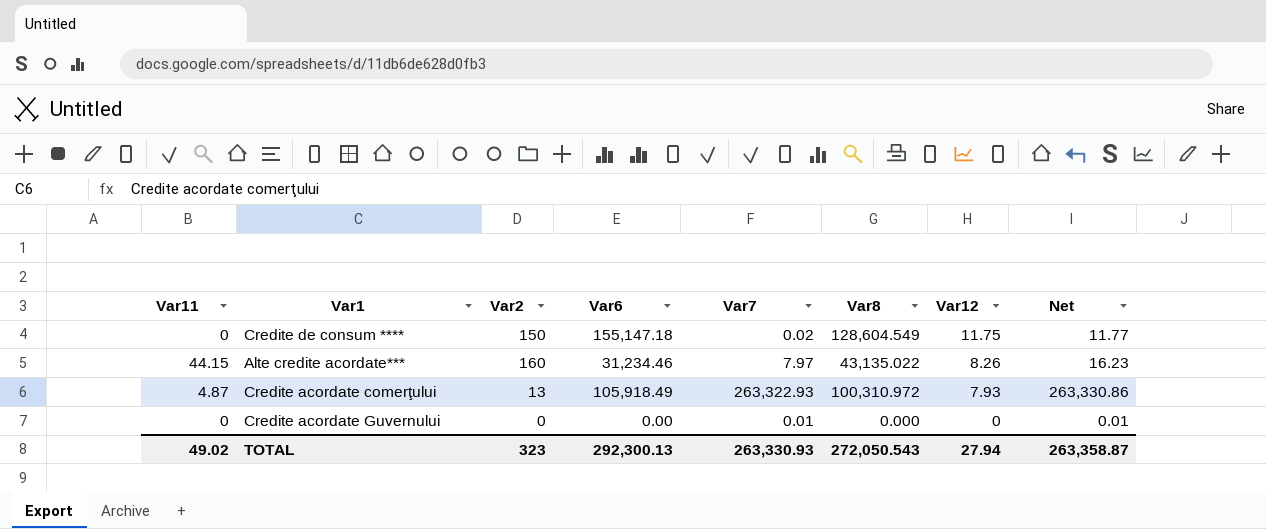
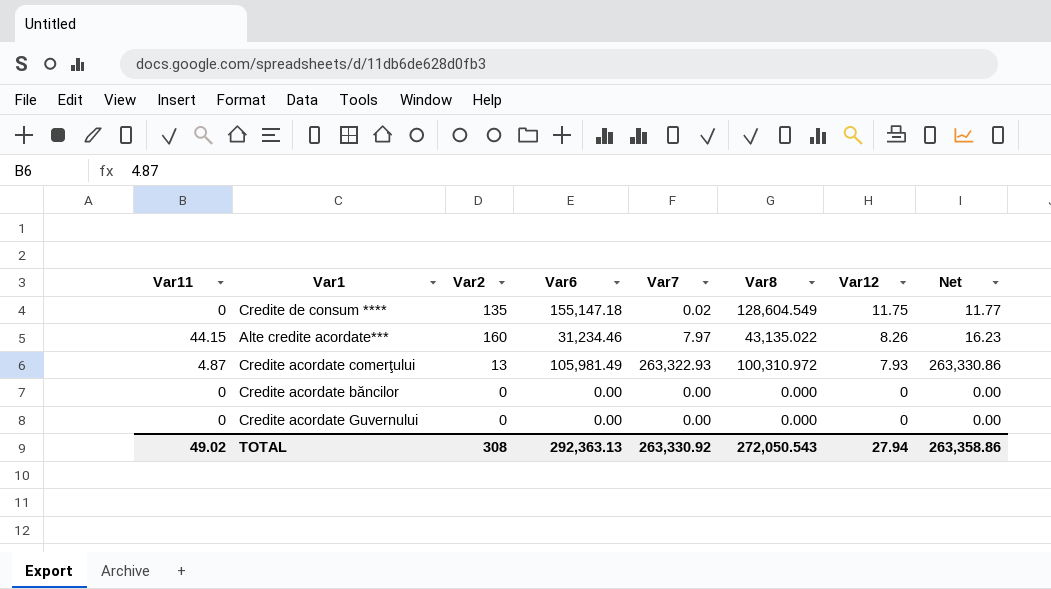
Credite de consum **** | Var2: 150 -> 135
Credite acordate comerţului | Var6: 105,918.49 -> 105,981.49
row Credite acordate băncilor: none -> 0 | 0 | 0.00 | 0.00 | 0.000 | 0 | 0.00
Credite acordate Guvernului | Var7: 0.01 -> 0.00
Credite acordate Guvernului | Net: 0.01 -> 0.00
TOTAL | Var2: 323 -> 308
TOTAL | Var6: 292,300.13 -> 292,363.13
TOTAL | Var7: 263,330.93 -> 263,330.92
TOTAL | Net: 263,358.87 -> 263,358.86

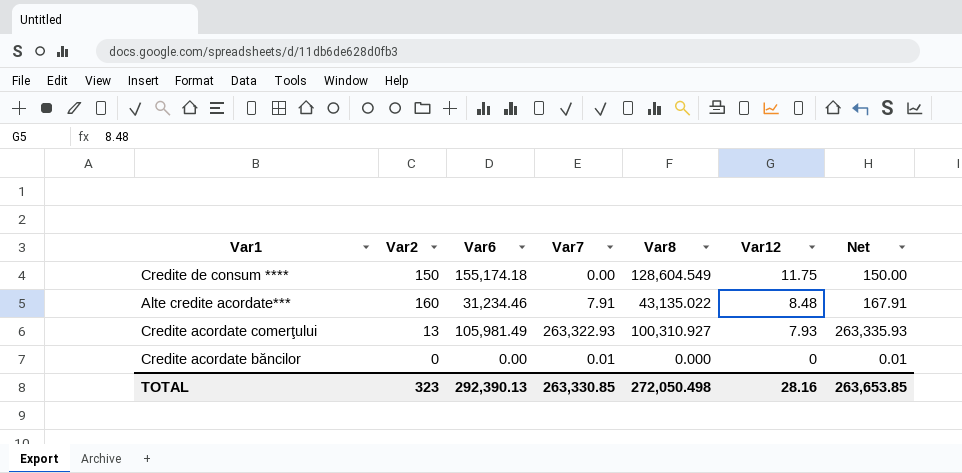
column Var11 | position: 1 -> none
column Net | formula: [Var7] + [Var12] -> [Var2] + [Var7]
row Credite acordate Guvernului: 0 | 0 | 0.00 | 0.00 | 0.000 | 0 | 0.00 -> none
Credite de consum **** | Var2: 135 -> 150
Credite de consum **** | Var6: 155,147.18 -> 155,174.18
Credite de consum **** | Var7: 0.02 -> 0.00
Alte credite acordate*** | Var7: 7.97 -> 7.91
Alte credite acordate*** | Var12: 8.26 -> 8.48
Credite acordate comerţului | Var8: 100,310.972 -> 100,310.927
Credite acordate băncilor | Var7: 0.00 -> 0.01
TOTAL | Var2: 308 -> 323
TOTAL | Var6: 292,363.13 -> 292,390.13
TOTAL | Var7: 263,330.92 -> 263,330.85
TOTAL | Var8: 272,050.543 -> 272,050.498
TOTAL | Var12: 27.94 -> 28.16
TOTAL | Net: 263,358.86 -> 263,653.85

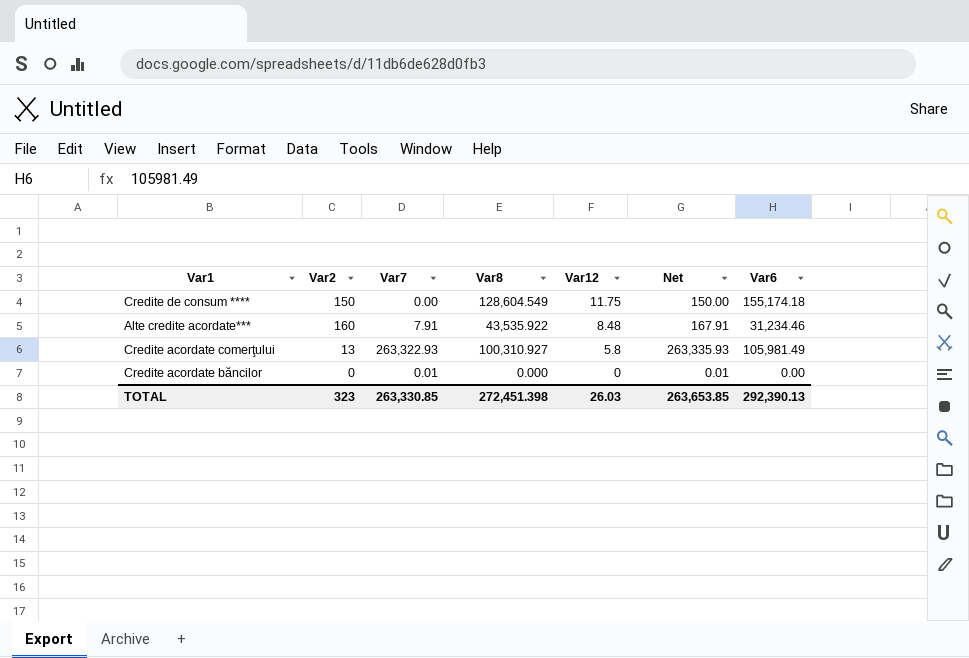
column Var6 | position: 3 -> 7
Alte credite acordate*** | Var8: 43,135.022 -> 43,535.922
Credite acordate comerţului | Var12: 7.93 -> 5.8
TOTAL | Var8: 272,050.498 -> 272,451.398
TOTAL | Var12: 28.16 -> 26.03

